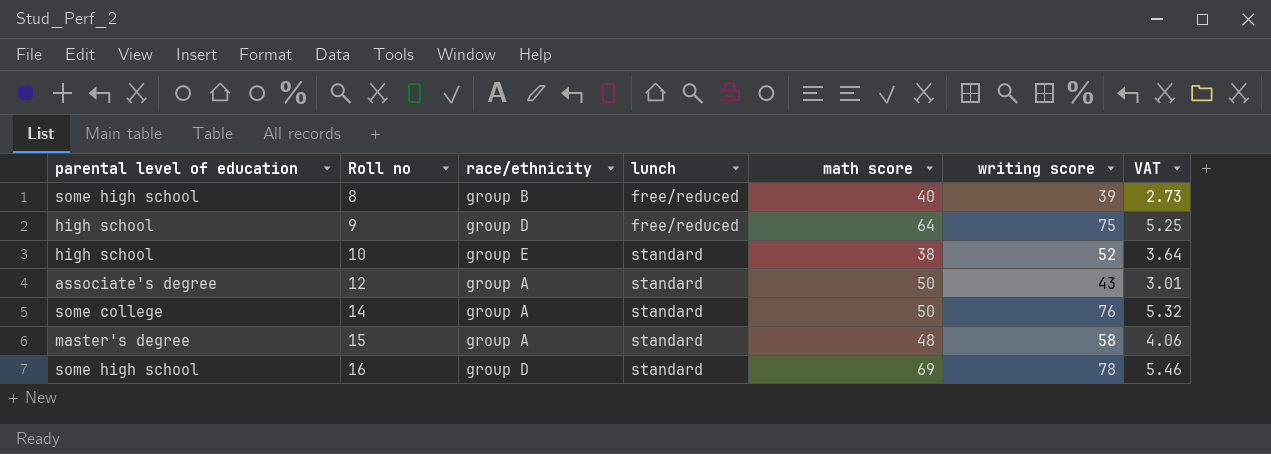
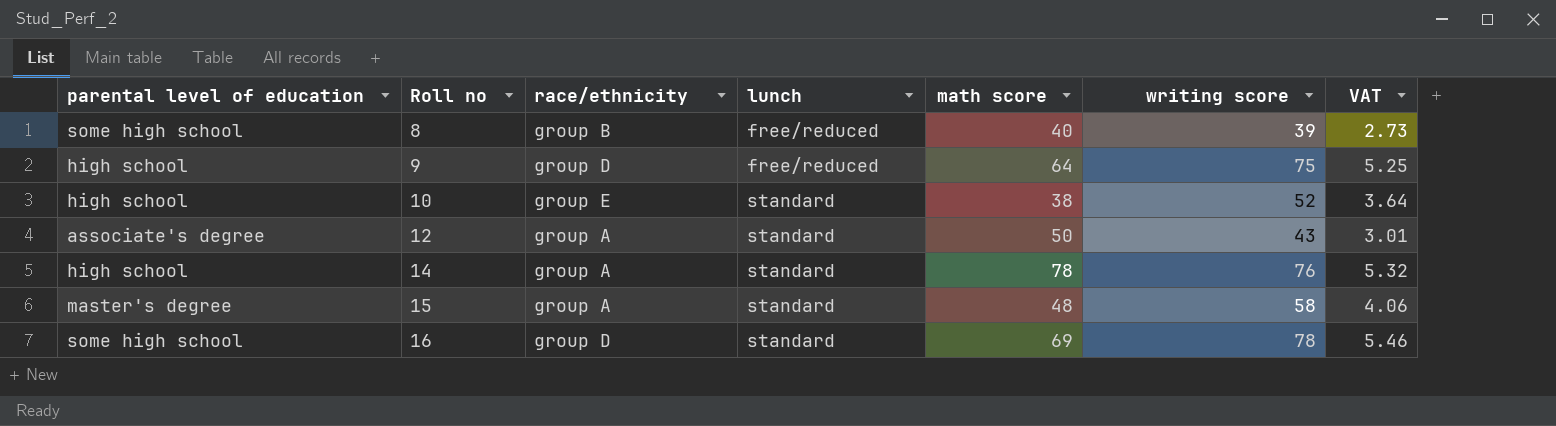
14 | parental level of education: some college -> high school
14 | math score: 50 -> 78

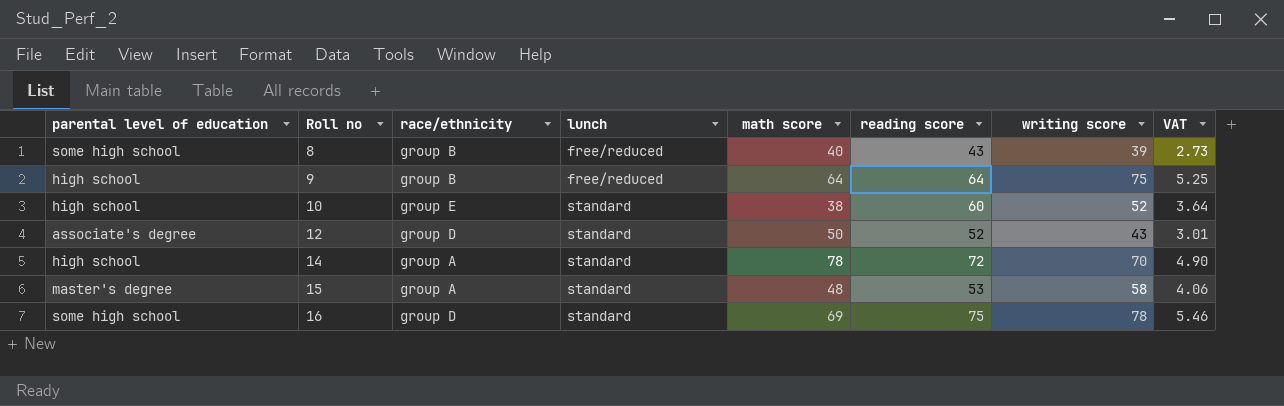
column reading score | position: none -> 6
9 | race/ethnicity: group D -> group B
12 | race/ethnicity: group A -> group D
14 | writing score: 76 -> 70
14 | VAT: 5.32 -> 4.90

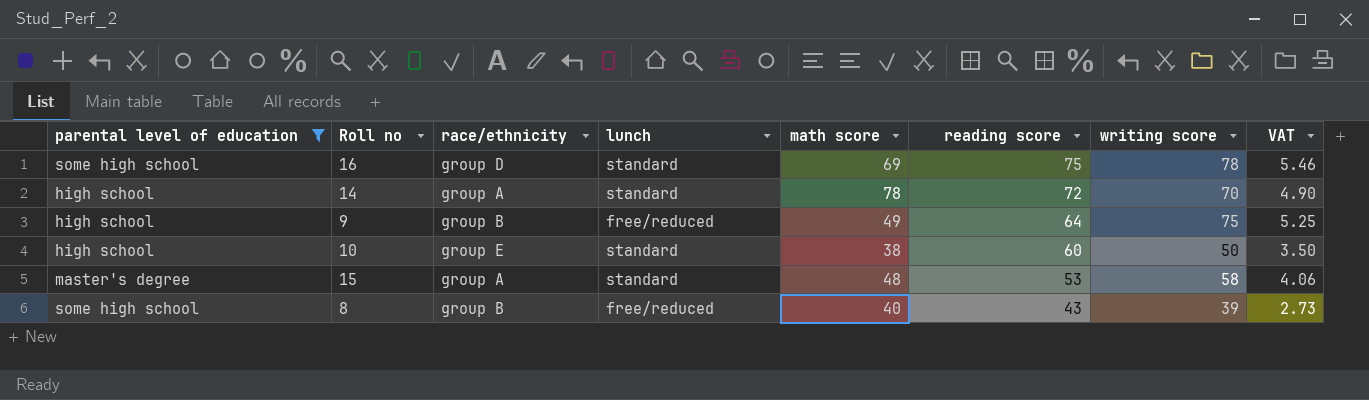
filter: none -> parental level of education != associate's degree
row order: Roll no ascending -> reading score descending
9 | math score: 64 -> 49
10 | writing score: 52 -> 50
10 | VAT: 3.64 -> 3.50

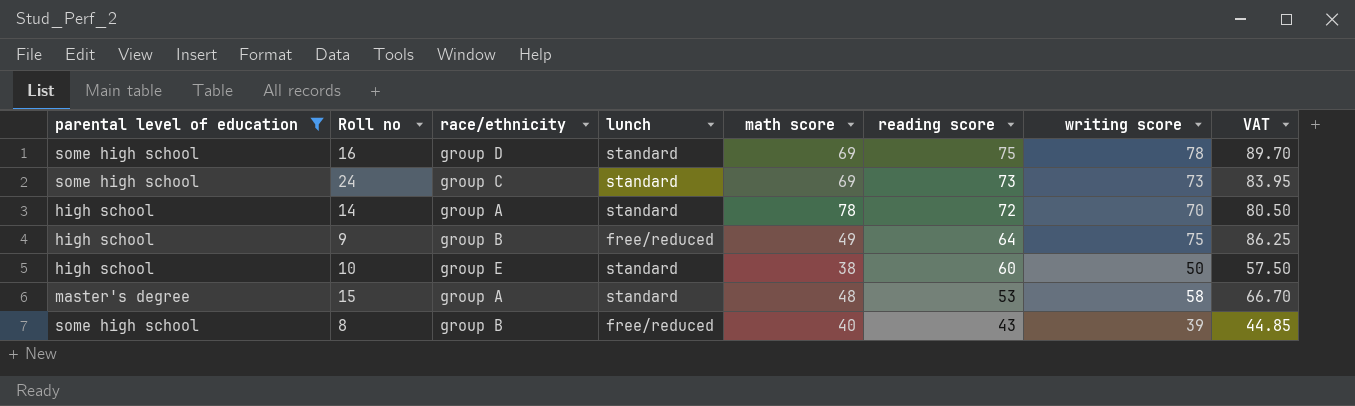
column VAT | formula: [writing score] * 0.07 -> [writing score] * 1.15
row 24: none -> some high school | group C | standard | 69 | 73 | 73 | 83.95

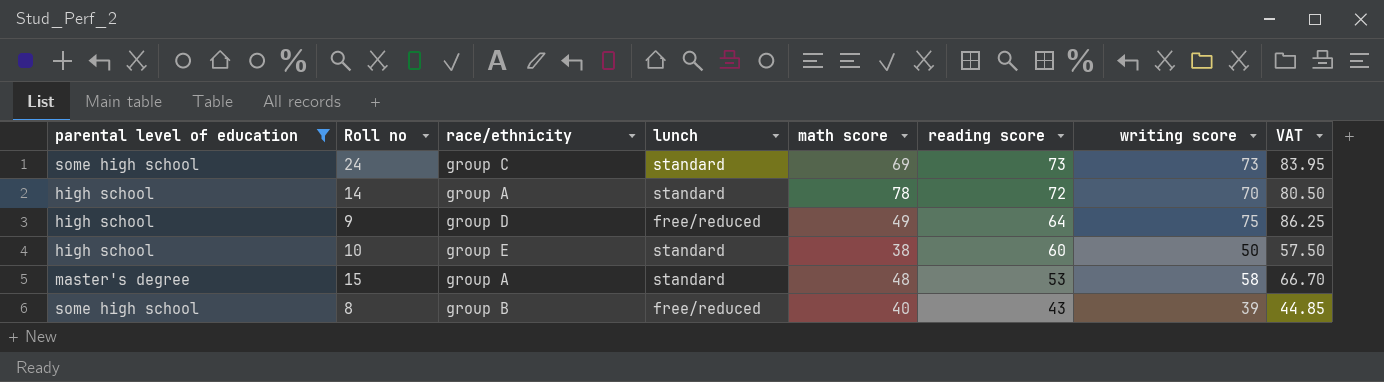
row 16: some high school | group D | standard | 69 | 75 | 78 | 89.70 -> none
9 | race/ethnicity: group B -> group D

